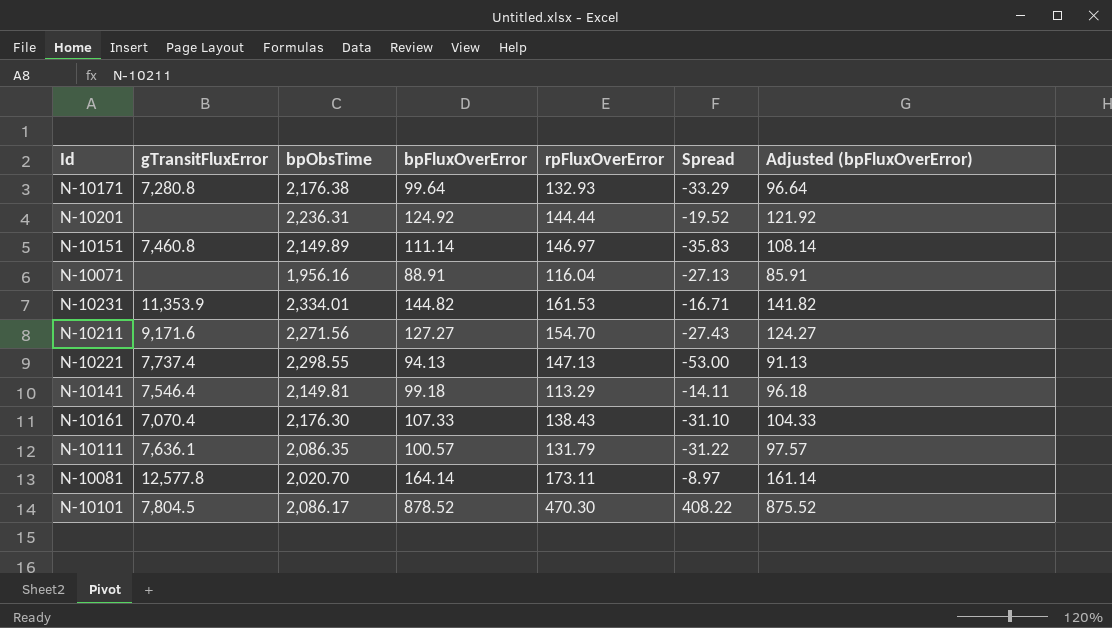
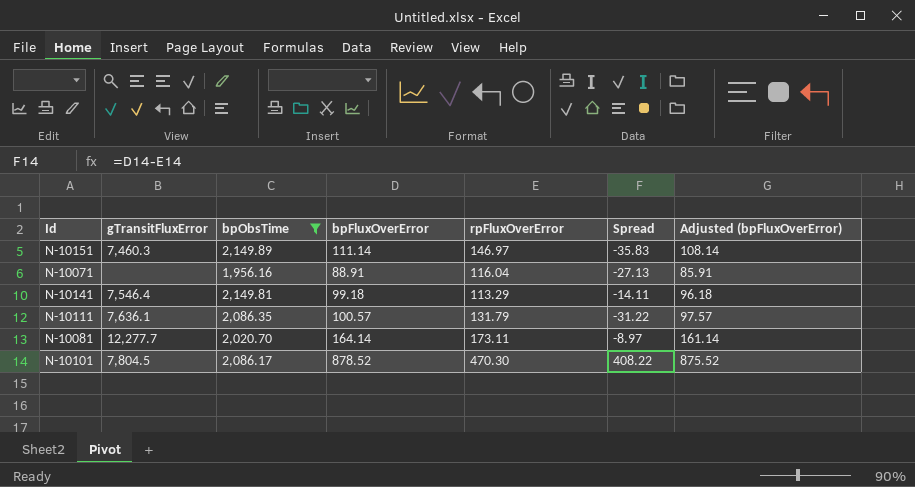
filter: none -> bpObsTime <= 2,149.89
N-10151 | gTransitFluxError: 7,460.8 -> 7,460.3
N-10081 | gTransitFluxError: 12,577.8 -> 12,277.7

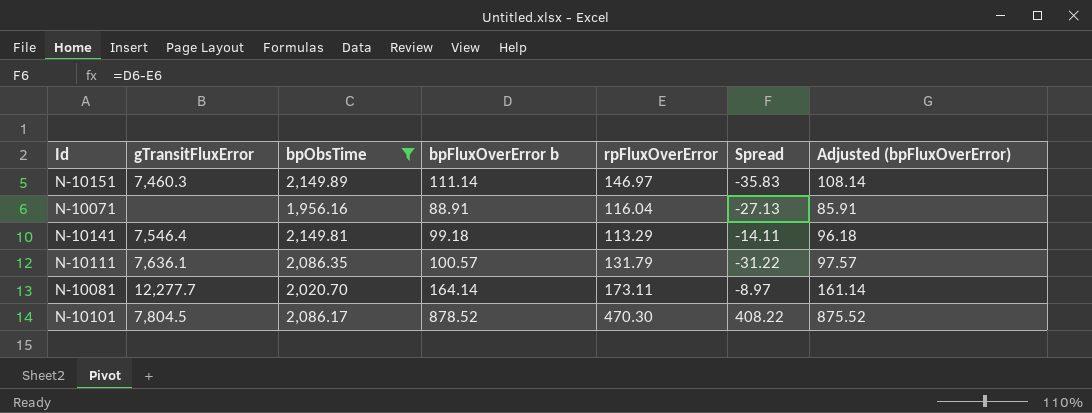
column name: bpFluxOverError -> bpFluxOverError b

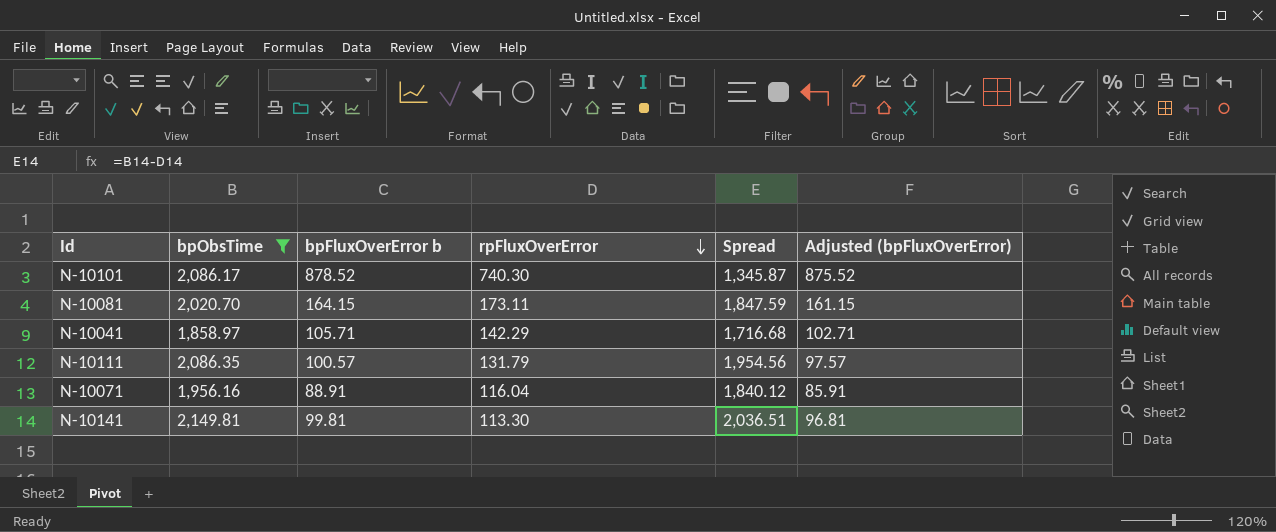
row order: none -> rpFluxOverError descending
column gTransitFluxError | position: 2 -> none
column Spread | formula: [bpFluxOverError b] - [rpFluxOverError] -> [bpObsTime] - [rpFluxOverError]
row N-10151: 7,460.3 | 2,149.89 | 111.14 | 146.97 | -35.83 | 108.14 -> none
N-10101 | rpFluxOverError: 470.30 -> 740.30
N-10081 | bpFluxOverError b: 164.14 -> 164.15
N-10081 | Adjusted (bpFluxOverError): 161.14 -> 161.15
row N-10041: none -> 1,858.97 | 105.71 | 142.29 | 1,716.68 | 102.71
N-10141 | bpFluxOverError b: 99.18 -> 99.81
N-10141 | rpFluxOverError: 113.29 -> 113.30
N-10141 | Adjusted (bpFluxOverError): 96.18 -> 96.81

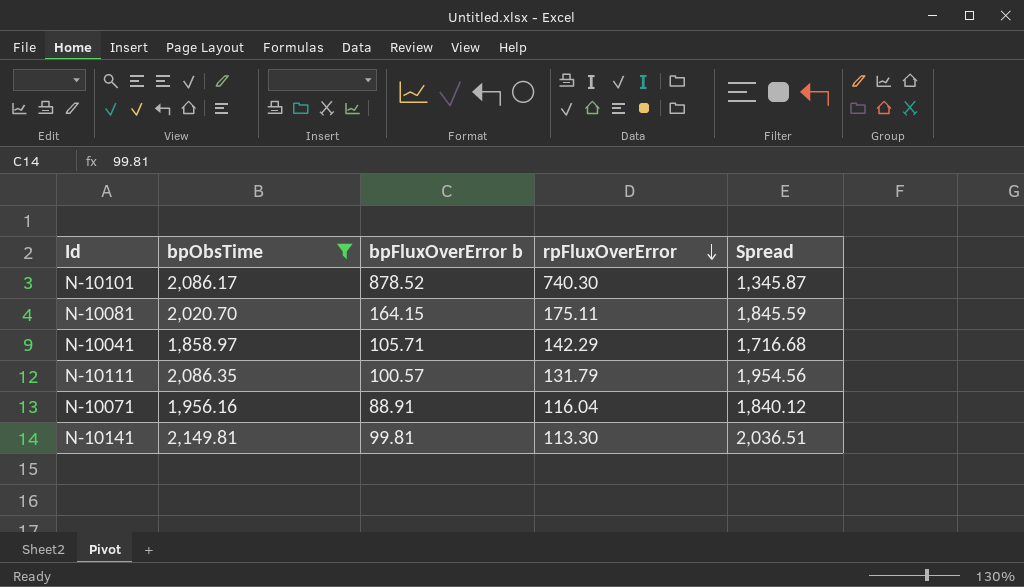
column Adjusted (bpFluxOverError) | formula: [bpFluxOverError b] - 3 -> none
N-10081 | rpFluxOverError: 173.11 -> 175.11
N-10081 | Spread: 1,847.59 -> 1,845.59

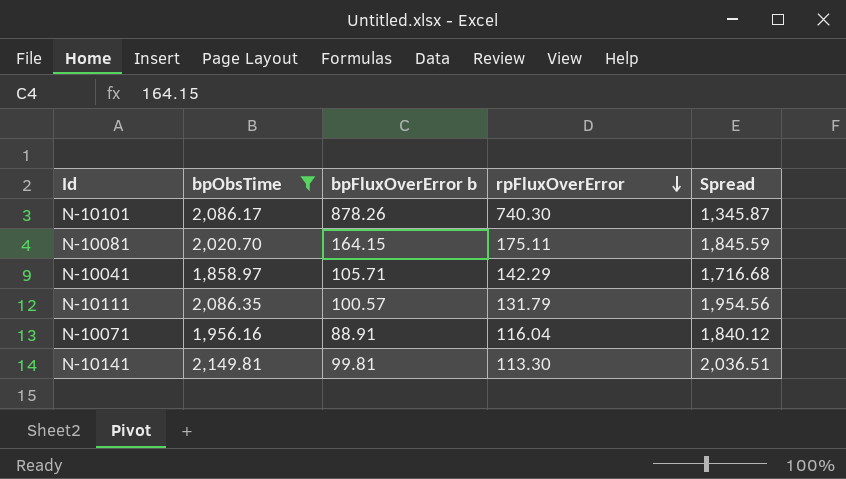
N-10101 | bpFluxOverError b: 878.52 -> 878.26

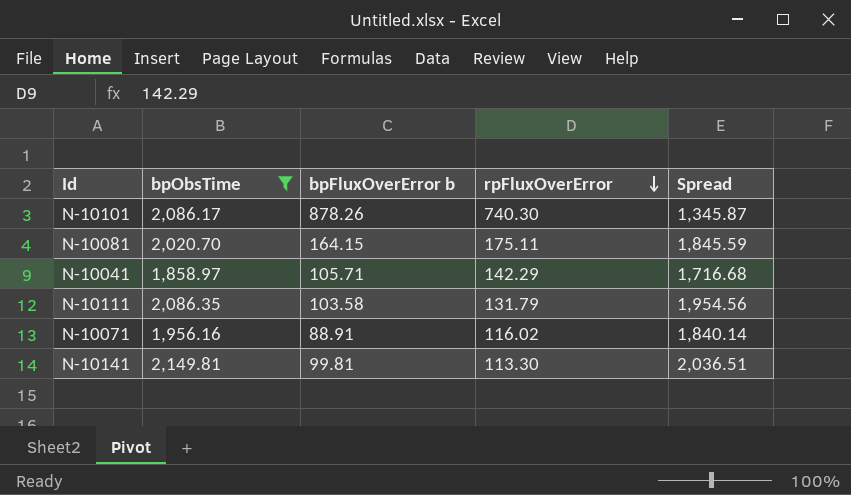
N-10111 | bpFluxOverError b: 100.57 -> 103.58
N-10071 | rpFluxOverError: 116.04 -> 116.02
N-10071 | Spread: 1,840.12 -> 1,840.14

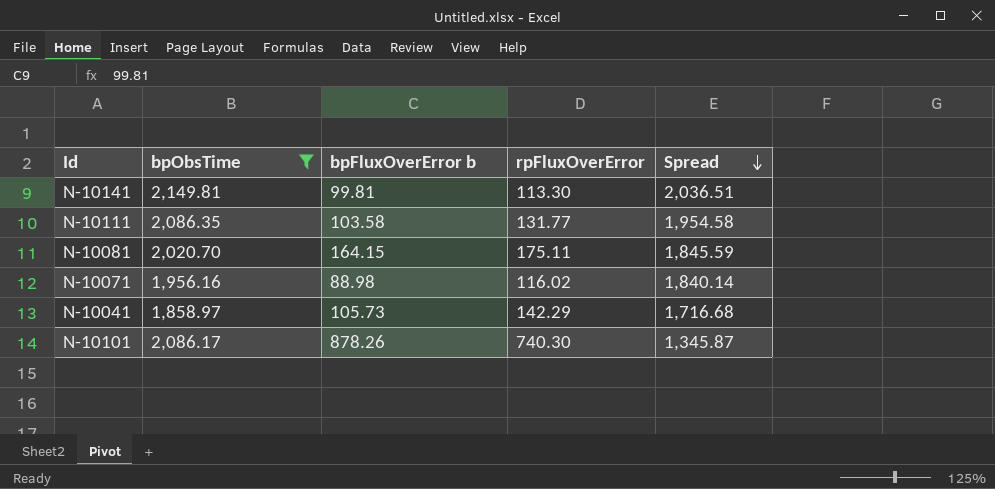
row order: rpFluxOverError descending -> Spread descending
N-10111 | rpFluxOverError: 131.79 -> 131.77
N-10111 | Spread: 1,954.56 -> 1,954.58
N-10071 | bpFluxOverError b: 88.91 -> 88.98
N-10041 | bpFluxOverError b: 105.71 -> 105.73

